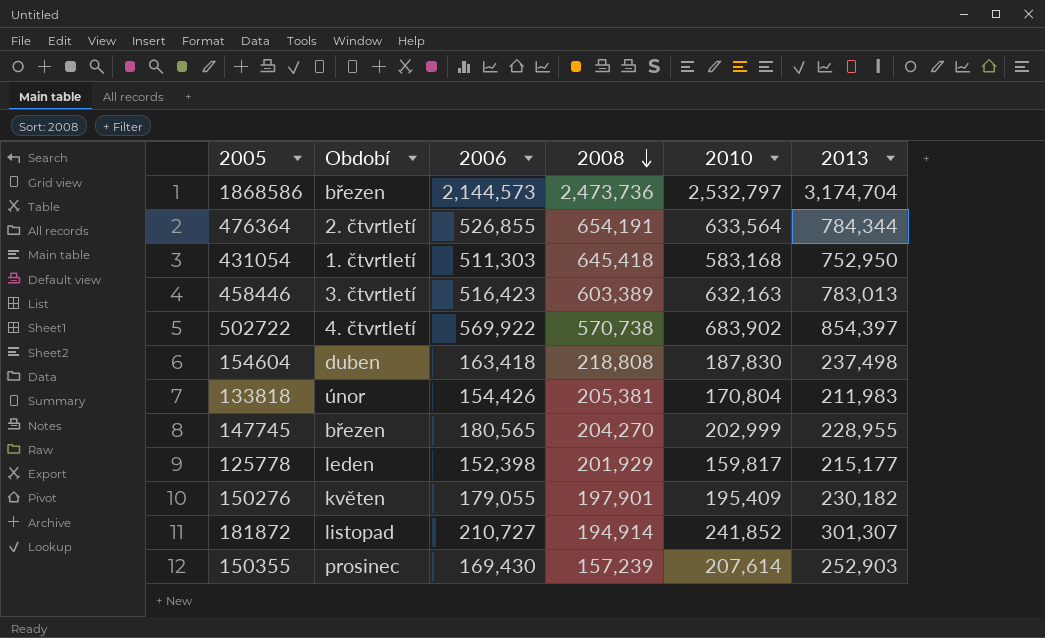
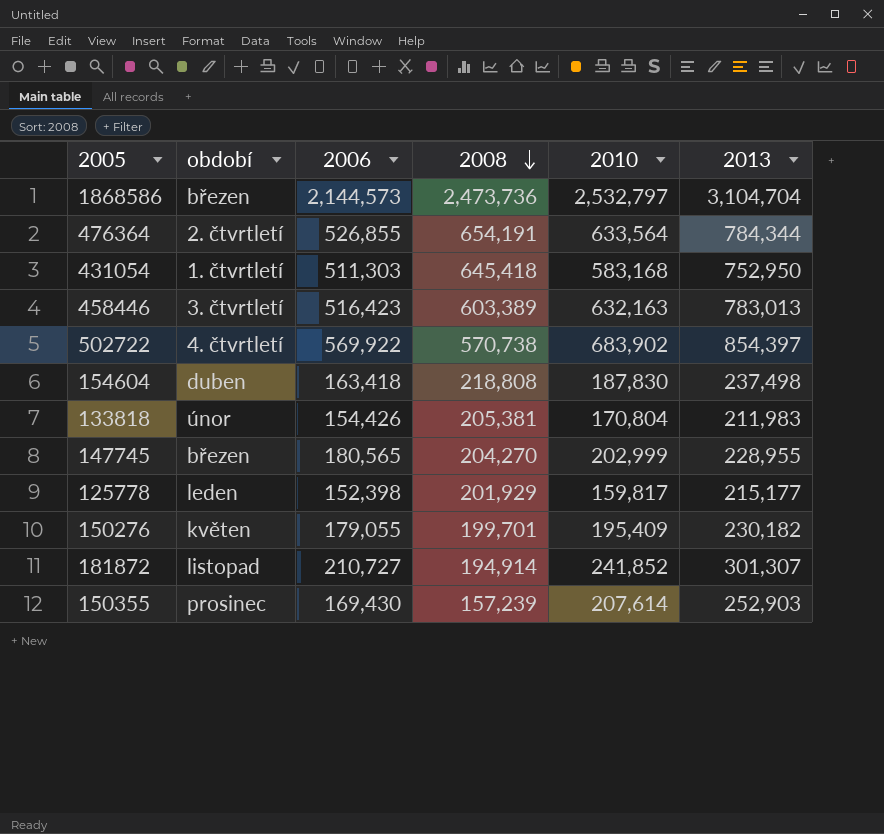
column name: Období -> období
1868586 | 2013: 3,174,704 -> 3,104,704
150276 | 2008: 197,901 -> 199,701

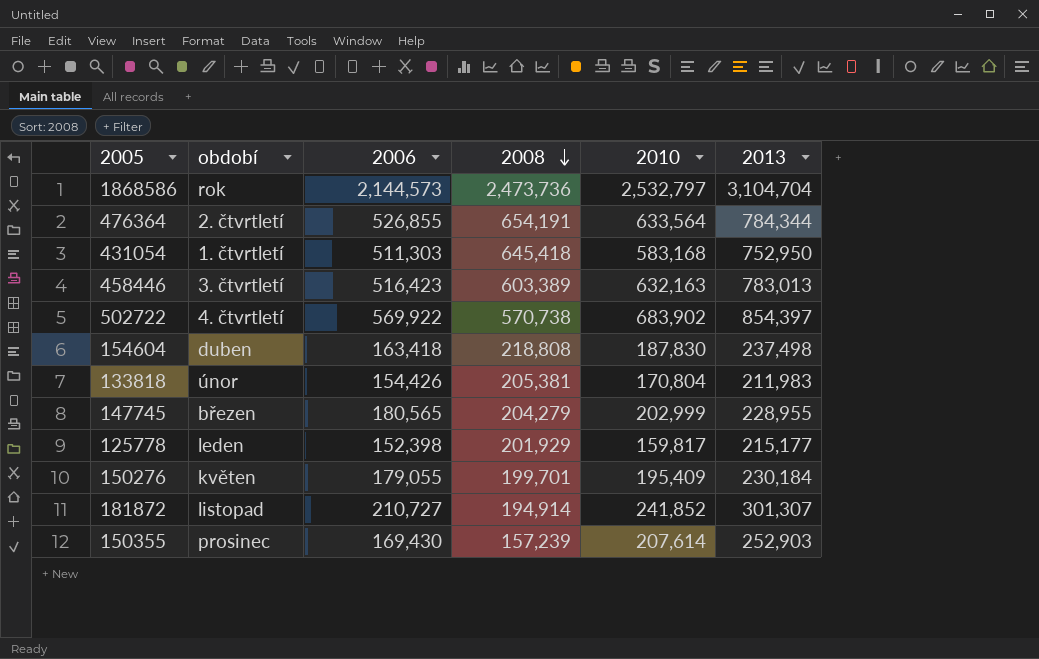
1868586 | období: březen -> rok
147745 | 2008: 204,270 -> 204,279
150276 | 2013: 230,182 -> 230,184

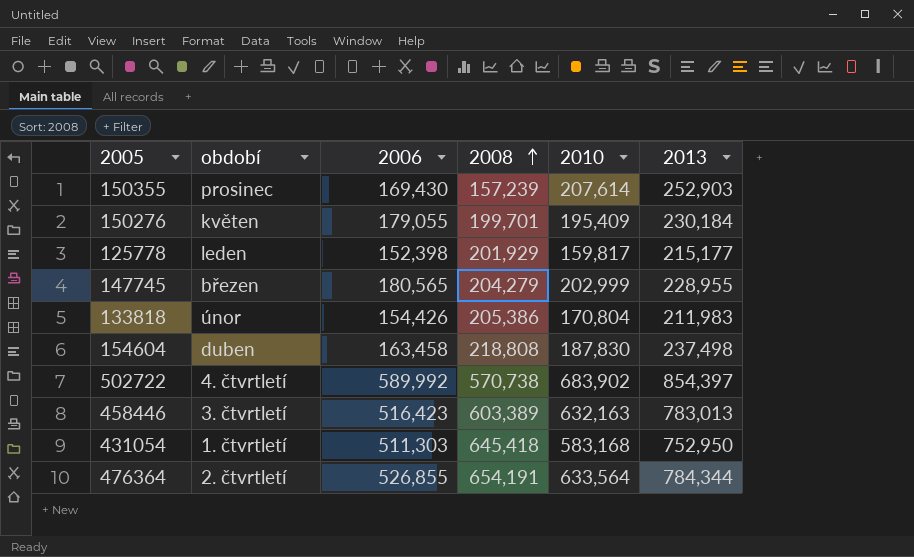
row order: 2008 descending -> 2008 ascending
row 1868586: rok | 2,144,573 | 2,473,736 | 2,532,797 | 3,104,704 -> none
row 181872: listopad | 210,727 | 194,914 | 241,852 | 301,307 -> none
133818 | 2008: 205,381 -> 205,386
154604 | 2006: 163,418 -> 163,458
502722 | 2006: 569,922 -> 589,992

